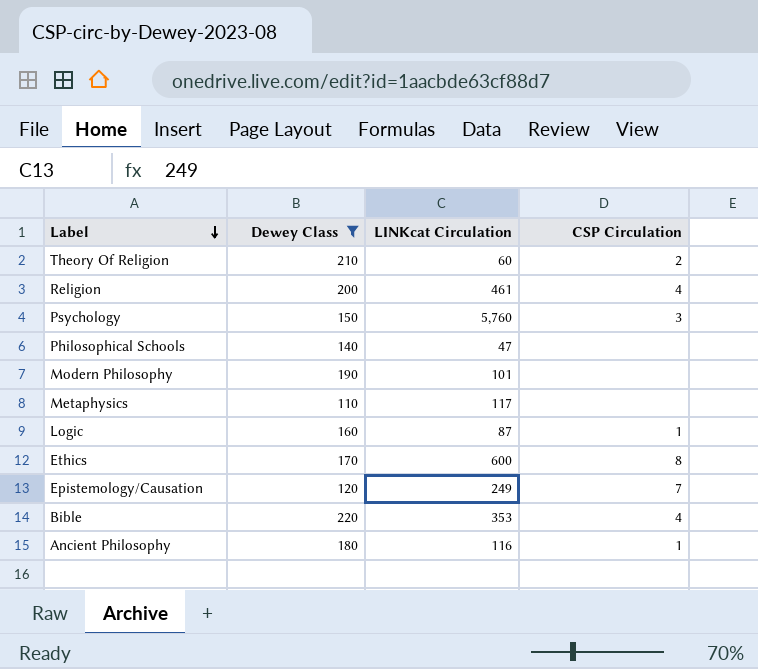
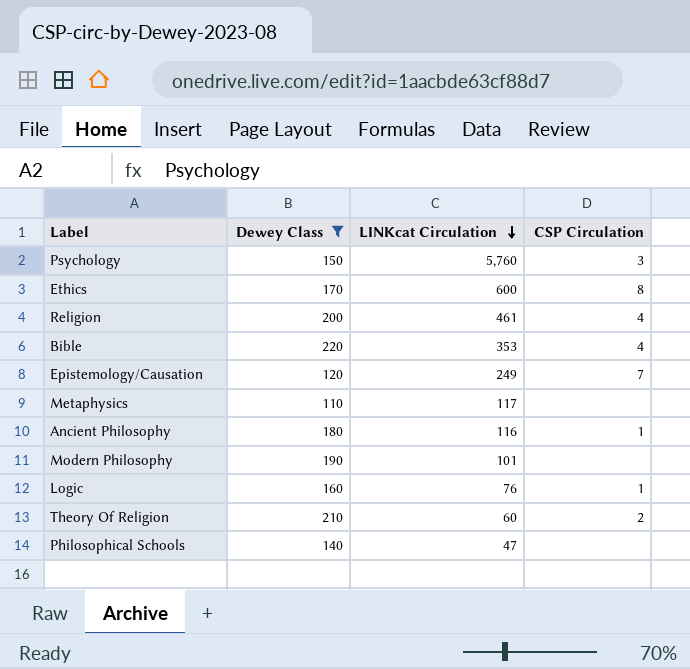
row order: Label descending -> LINKcat Circulation descending
Logic | LINKcat Circulation: 87 -> 76

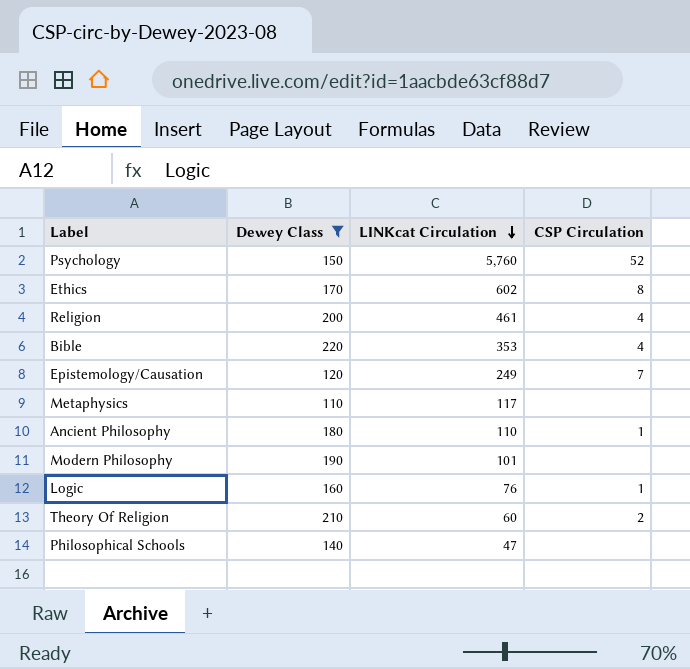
Psychology | CSP Circulation: 3 -> 52
Ethics | LINKcat Circulation: 600 -> 602
Ancient Philosophy | LINKcat Circulation: 116 -> 110

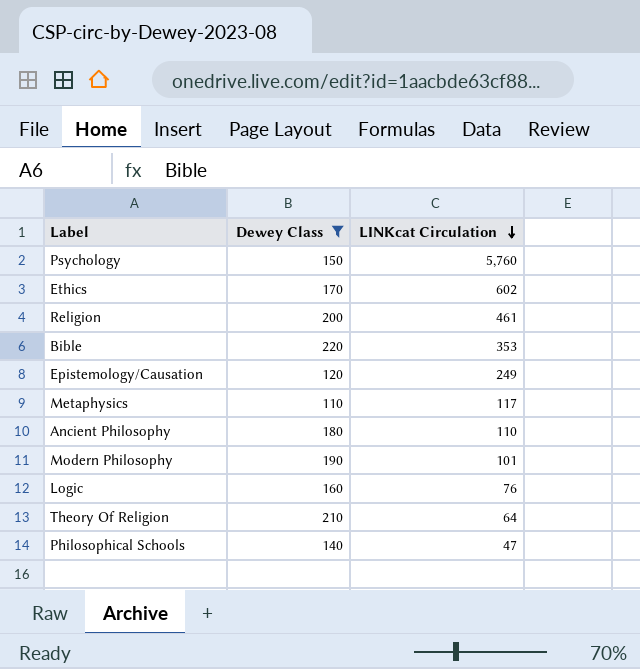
column CSP Circulation | position: 4 -> none
Theory Of Religion | LINKcat Circulation: 60 -> 64

